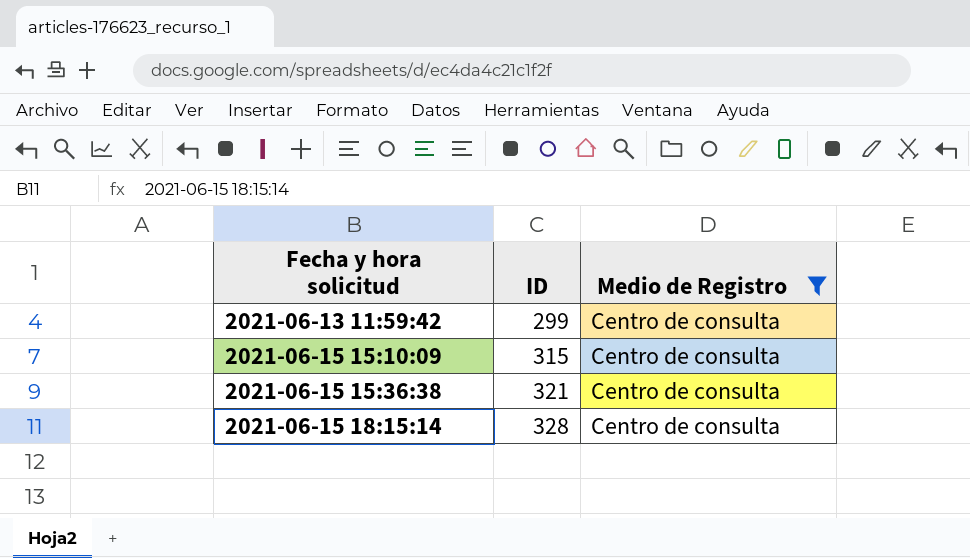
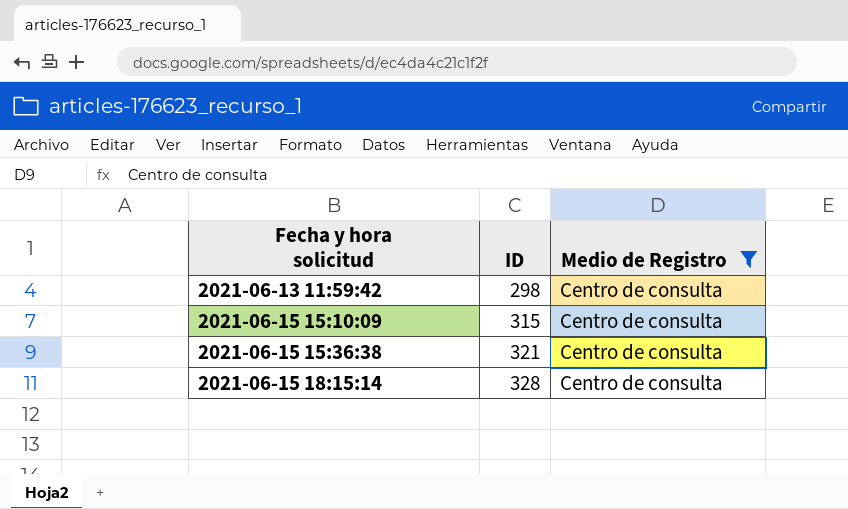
2021-06-13 11:59:42 | ID: 299 -> 298

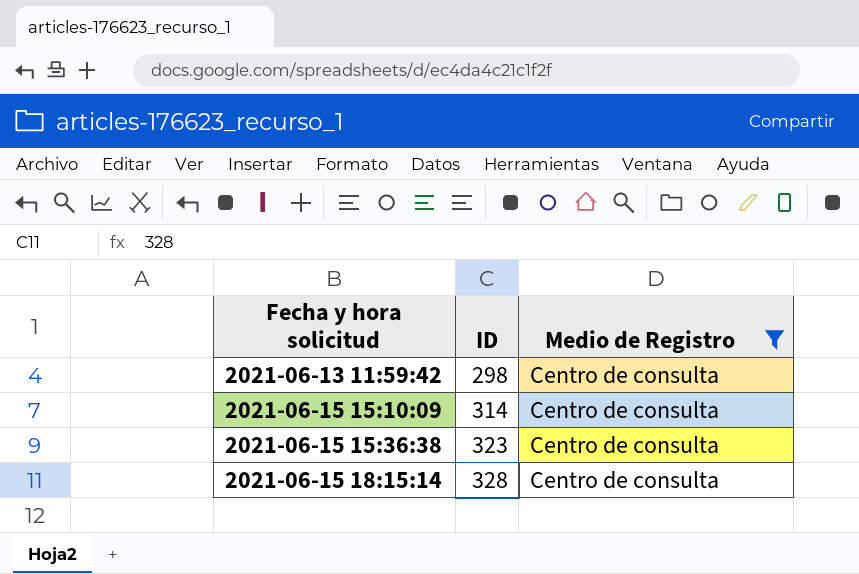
2021-06-15 15:10:09 | ID: 315 -> 314
2021-06-15 15:36:38 | ID: 321 -> 323

